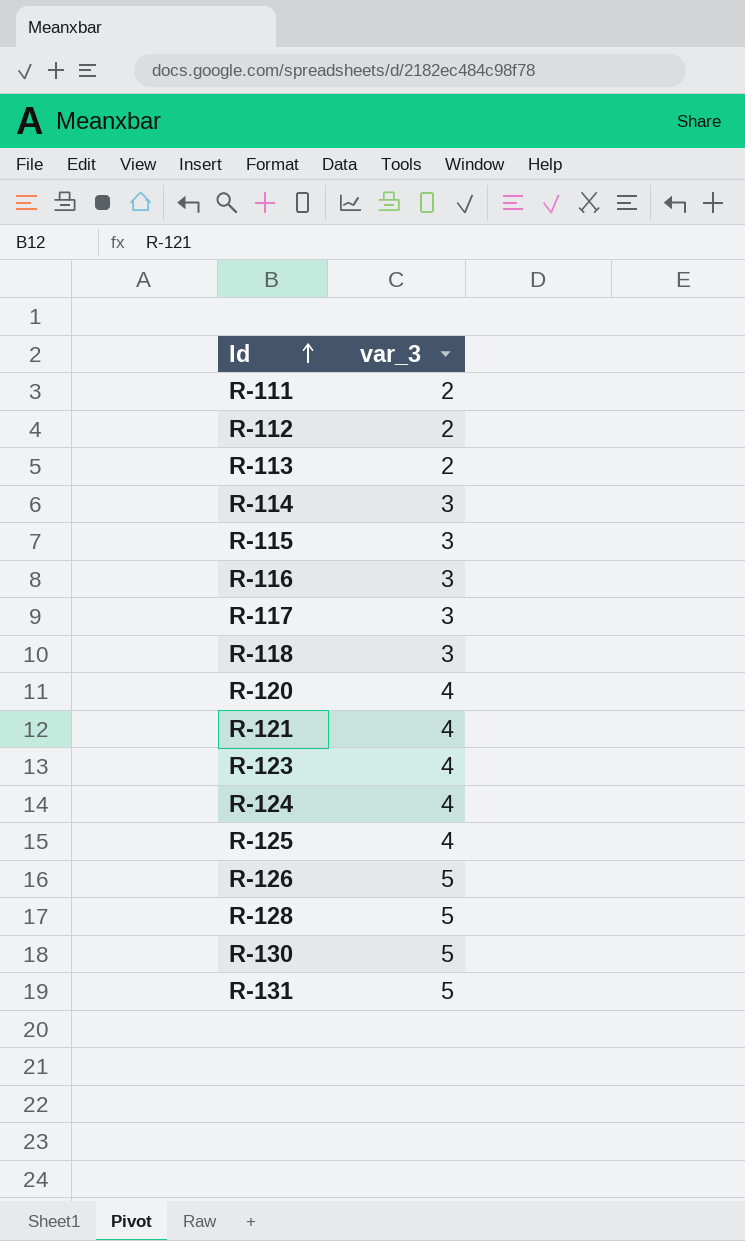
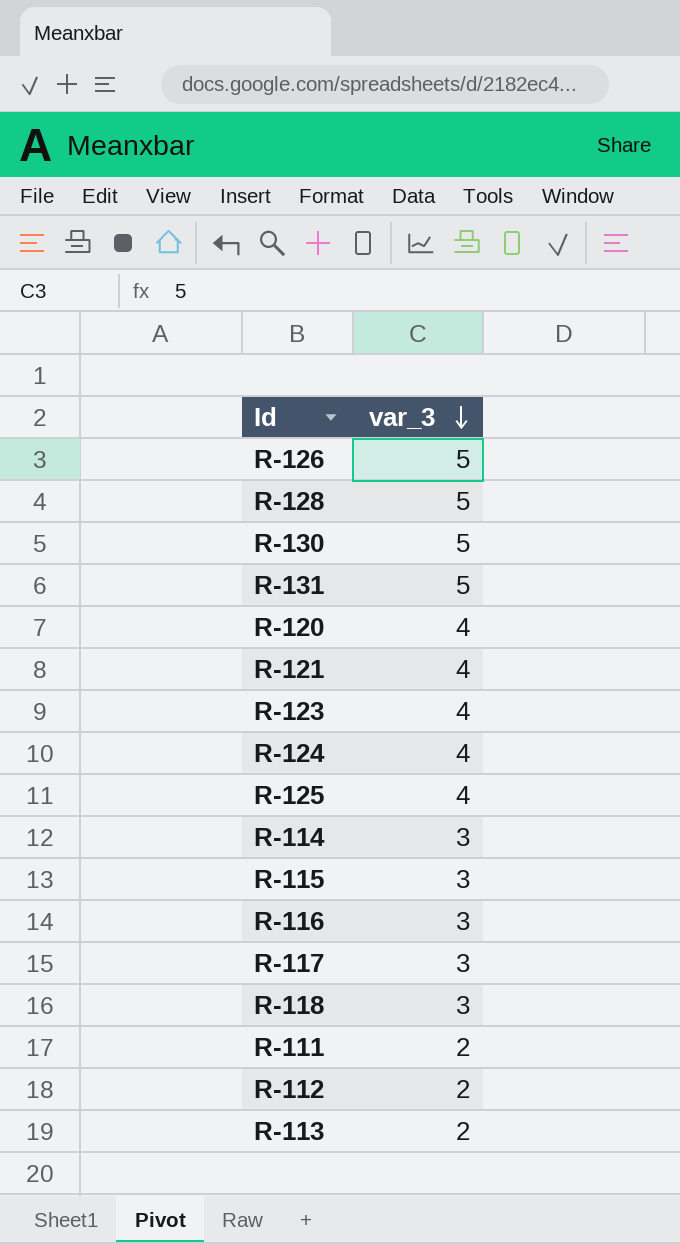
row order: Id ascending -> var_3 descending

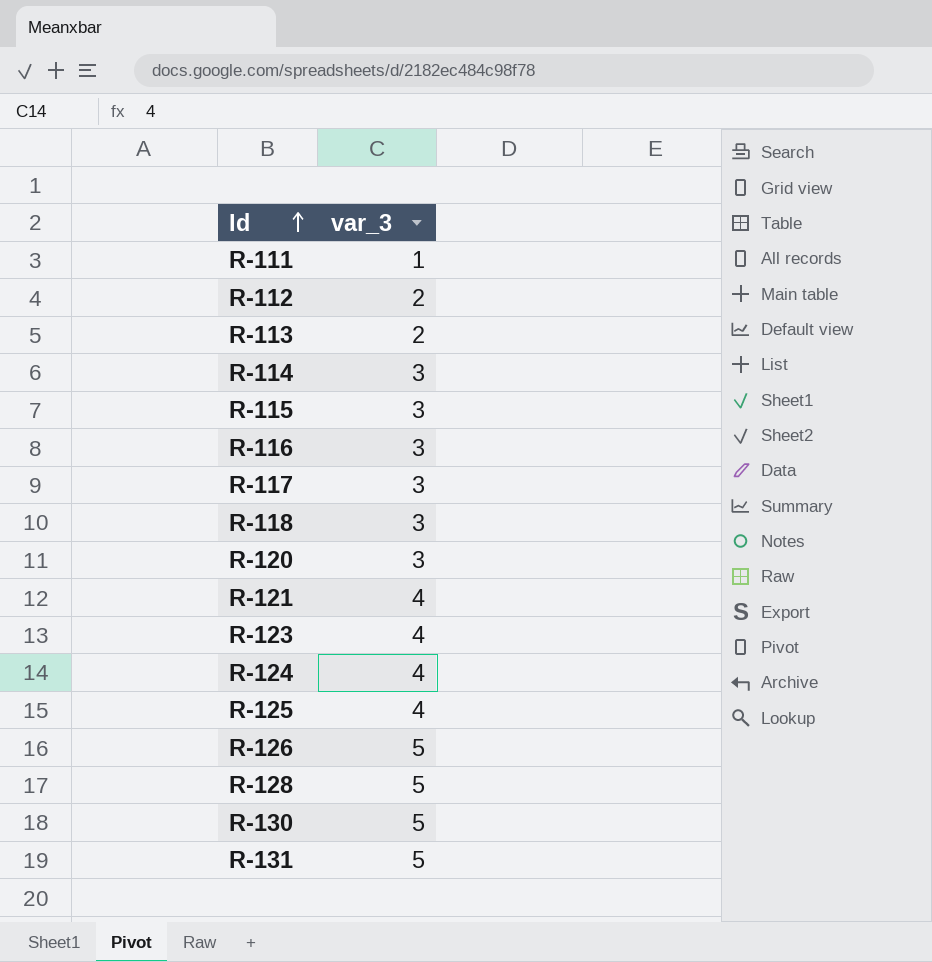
row order: var_3 descending -> Id ascending
R-111 | var_3: 2 -> 1
R-120 | var_3: 4 -> 3

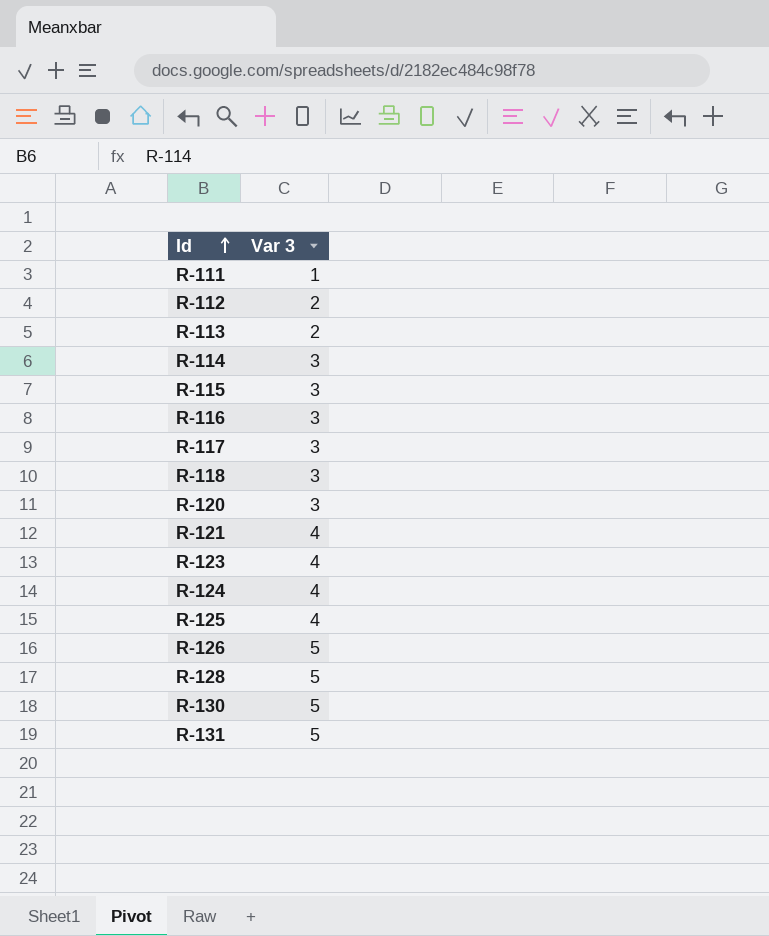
column name: var_3 -> Var 3

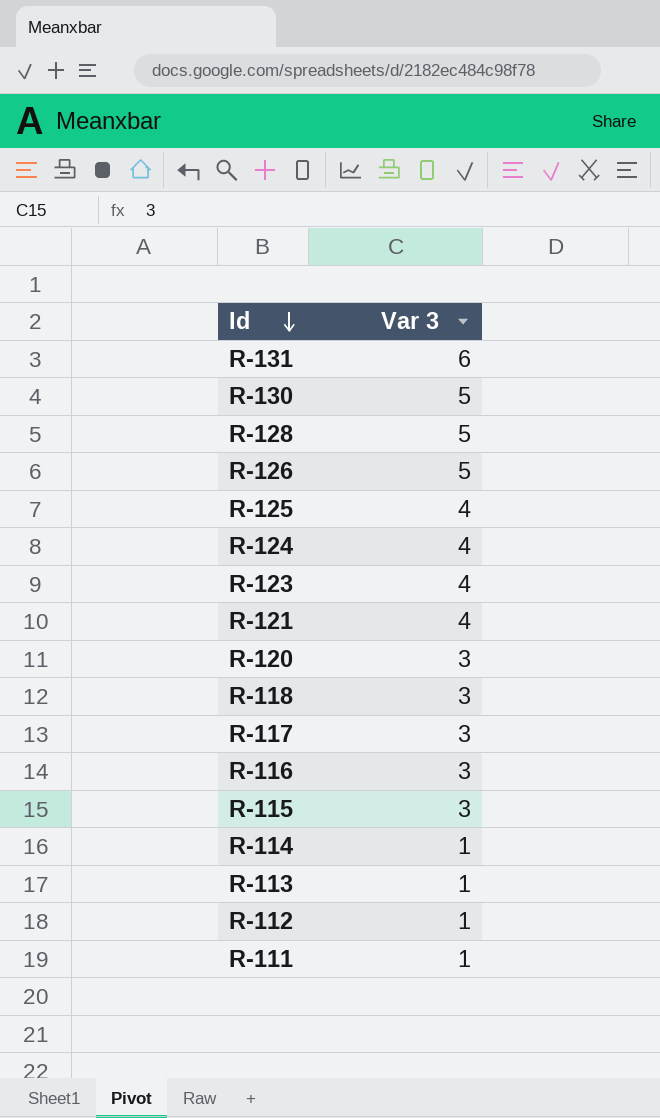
row order: Id ascending -> Id descending
R-131 | Var 3: 5 -> 6
R-114 | Var 3: 3 -> 1
R-113 | Var 3: 2 -> 1
R-112 | Var 3: 2 -> 1

